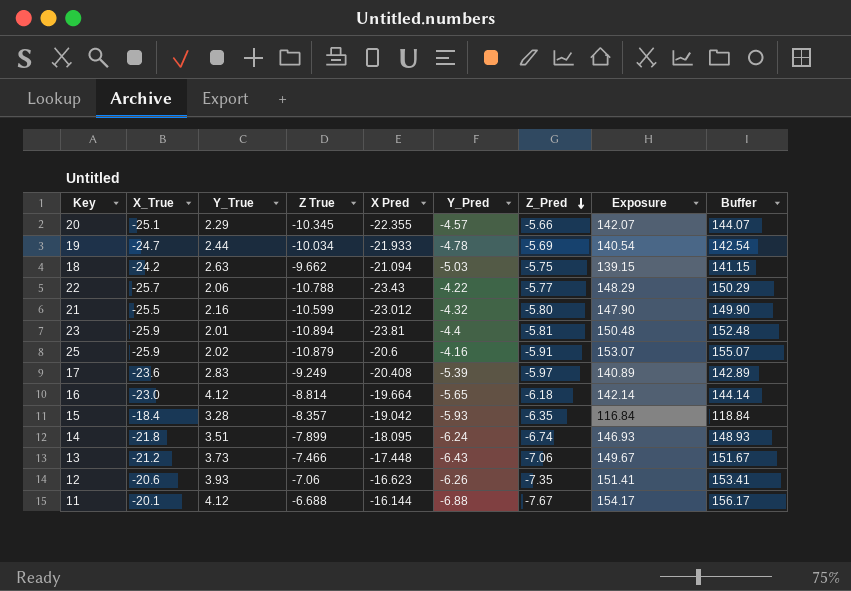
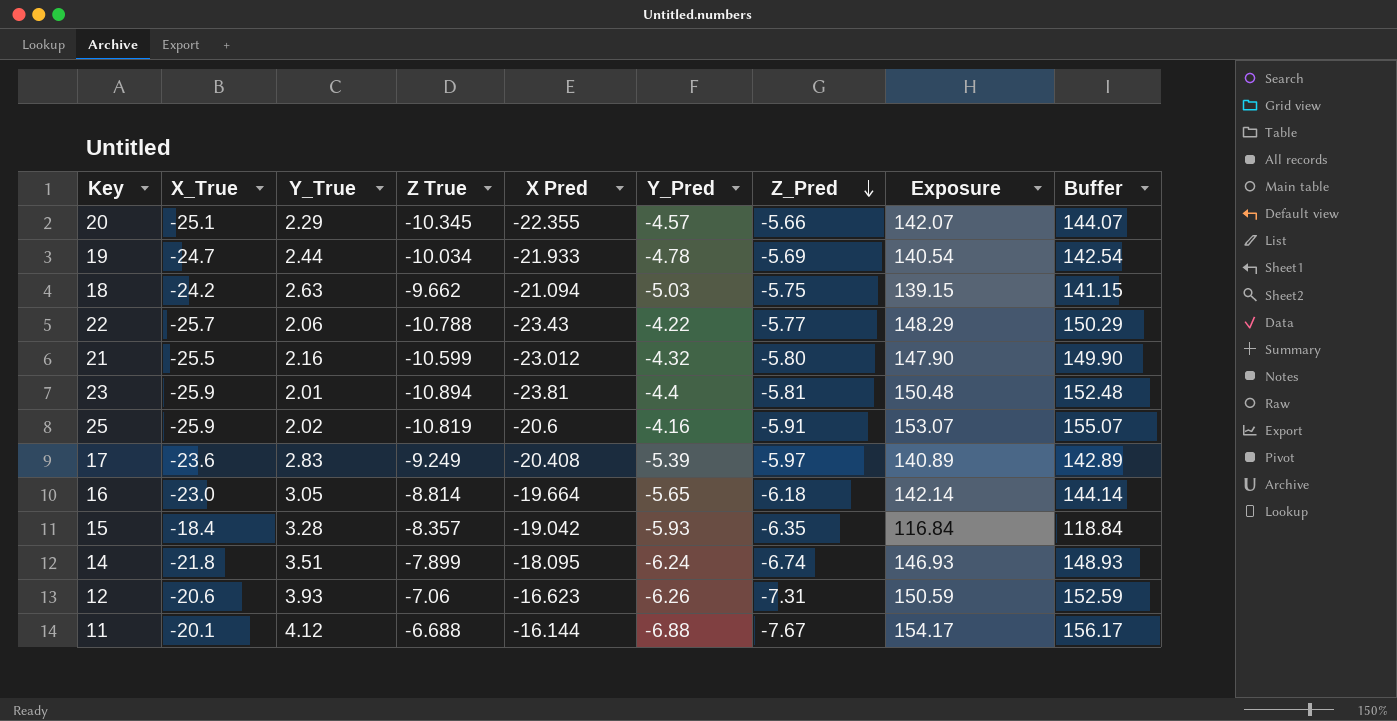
row 13: -21.2 | 3.73 | -7.466 | -17.448 | -6.43 | -7.06 | 149.67 | 151.67 -> none
25 | Z True: -10.879 -> -10.819
16 | Y_True: 4.12 -> 3.05
12 | Z_Pred: -7.35 -> -7.31
12 | Exposure: 151.41 -> 150.59
12 | Buffer: 153.41 -> 152.59

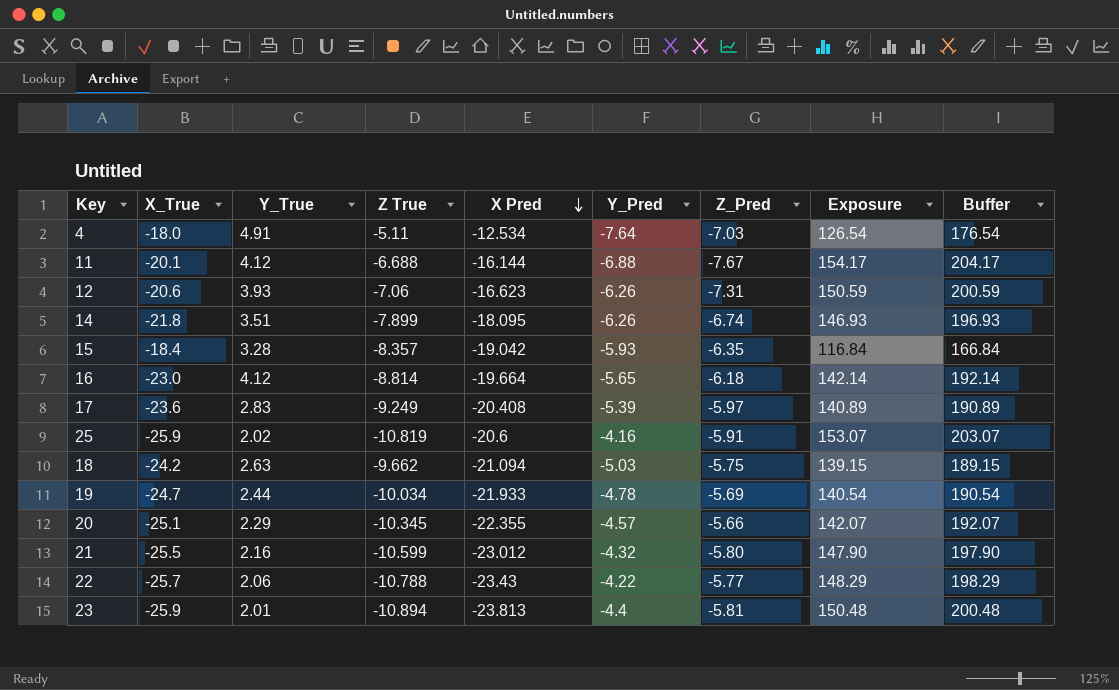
row order: Z_Pred descending -> X Pred descending
column Buffer | formula: [Exposure] + 2 -> [Exposure] + 50
row 4: none -> -18.0 | 4.91 | -5.11 | -12.534 | -7.64 | -7.03 | 126.54 | 176.54
14 | Y_Pred: -6.24 -> -6.26
16 | Y_True: 3.05 -> 4.12
23 | X Pred: -23.81 -> -23.813

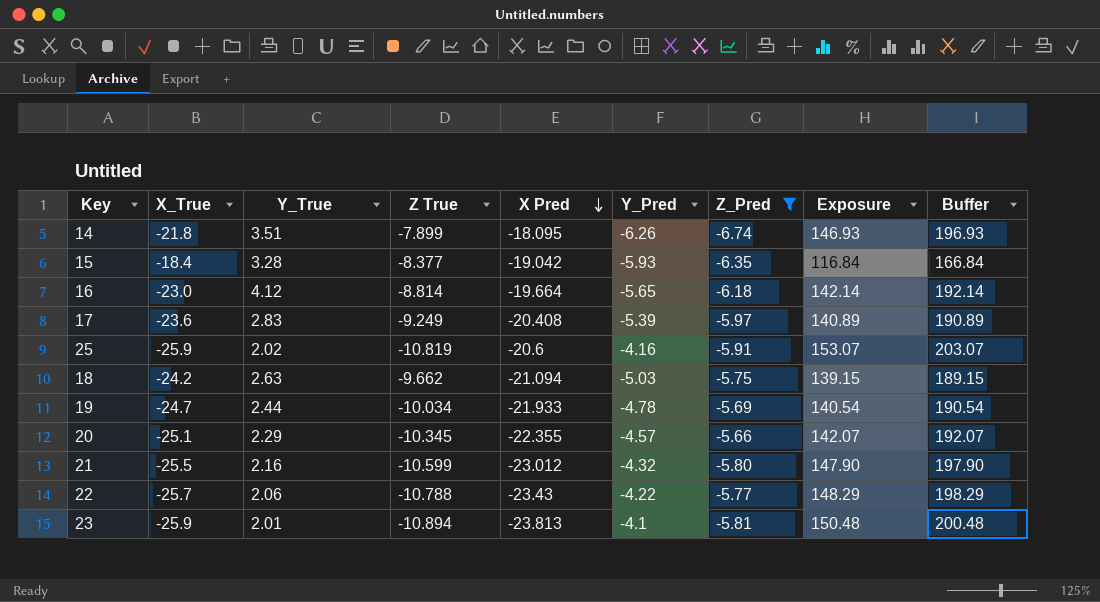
filter: none -> Z_Pred >= -6.74
15 | Z True: -8.357 -> -8.377
23 | Y_Pred: -4.4 -> -4.1

